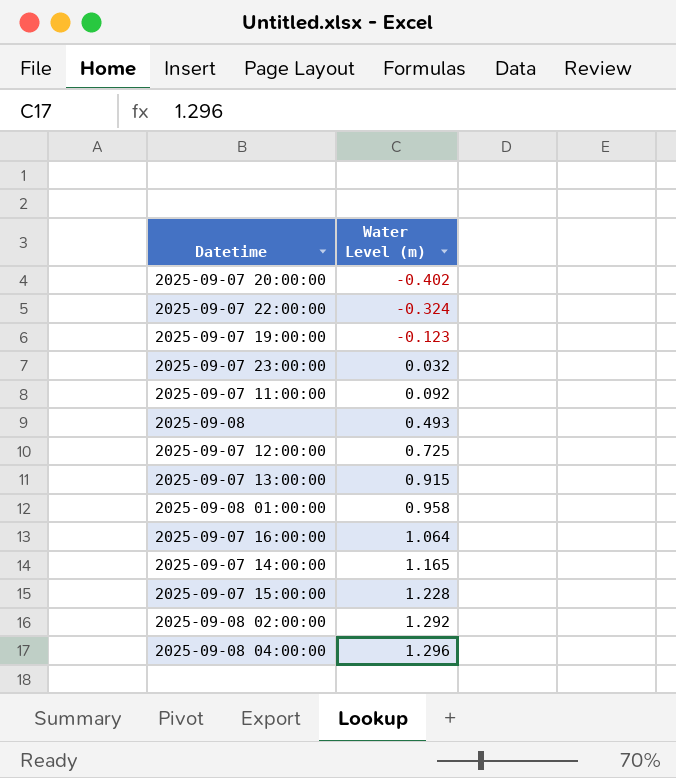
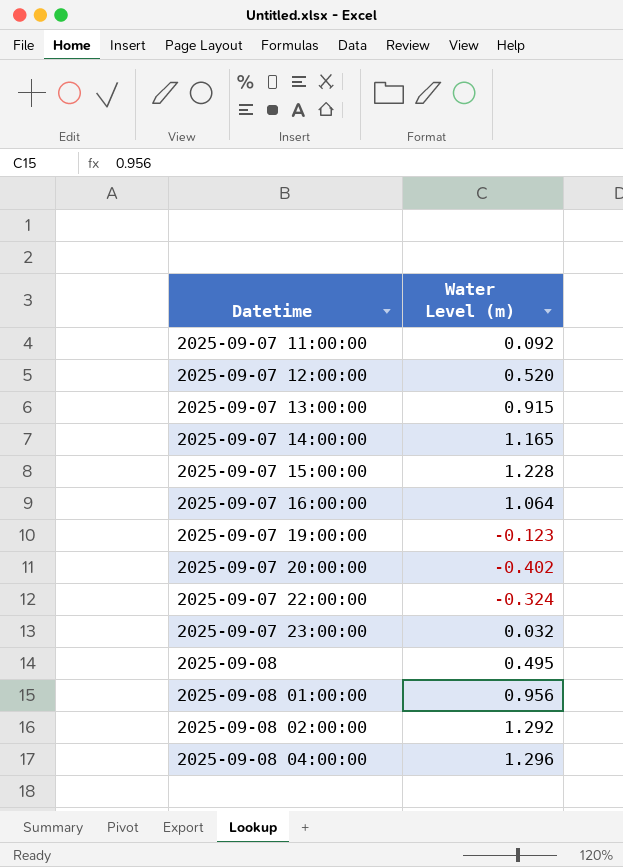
row order: Water Level (m) ascending -> Datetime ascending
2025-09-07 12:00:00 | Water Level (m): 0.725 -> 0.520
2025-09-08 | Water Level (m): 0.493 -> 0.495
2025-09-08 01:00:00 | Water Level (m): 0.958 -> 0.956

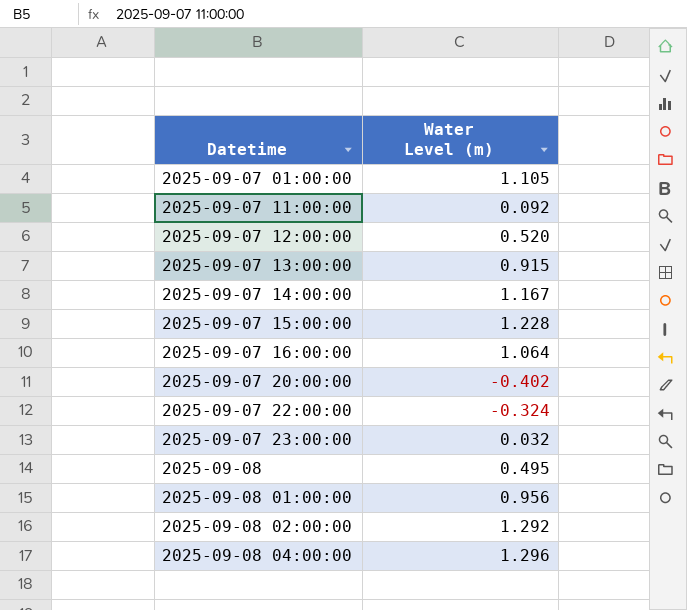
row 2025-09-07 19:00:00: -0.123 -> none
row 2025-09-07 01:00:00: none -> 1.105
2025-09-07 14:00:00 | Water Level (m): 1.165 -> 1.167

